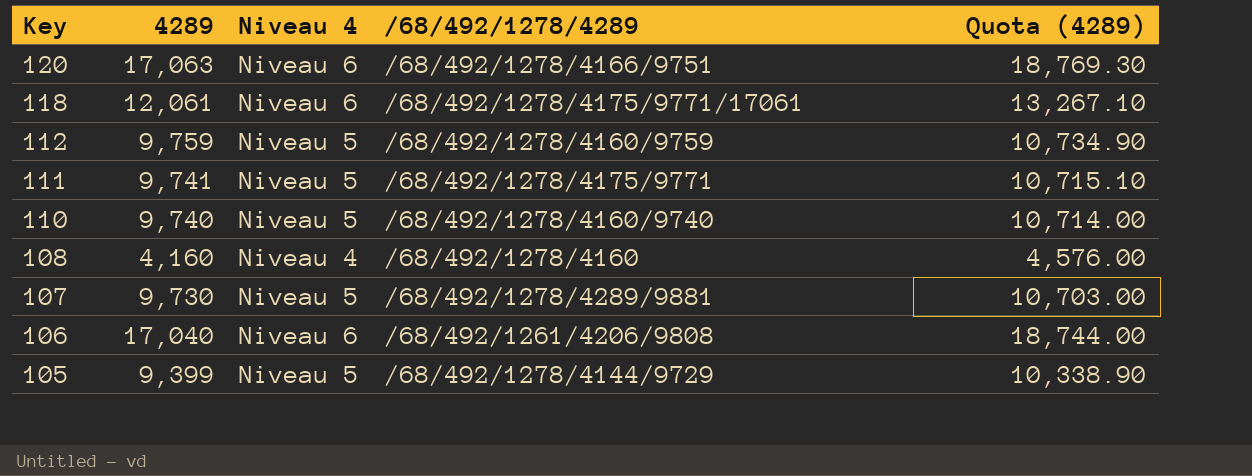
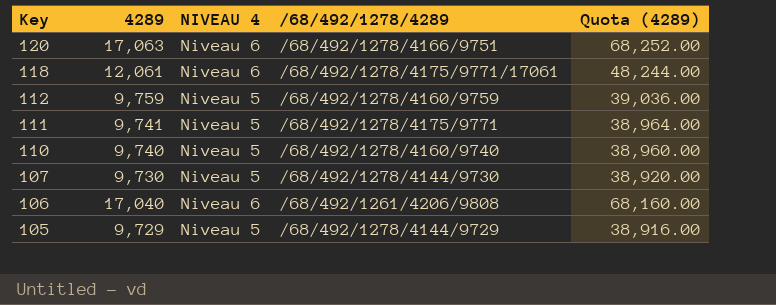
column name: Niveau 4 -> NIVEAU 4
column Quota (4289) | formula: [4289] * 1.1 -> [4289] * 4
row 108: 4,160 | Niveau 4 | /68/492/1278/4160 | 4,576.00 -> none
107 | /68/492/1278/4289: /68/492/1278/4289/9881 -> /68/492/1278/4144/9730
105 | 4289: 9,399 -> 9,729

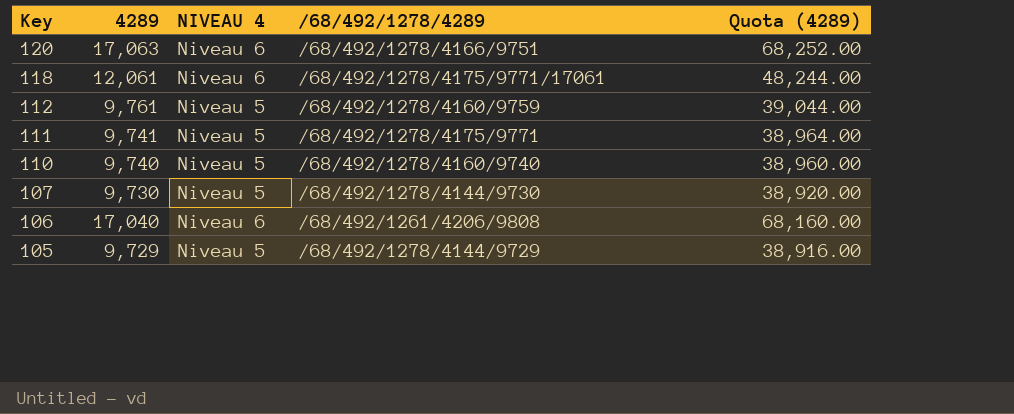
112 | 4289: 9,759 -> 9,761
112 | Quota (4289): 39,036.00 -> 39,044.00

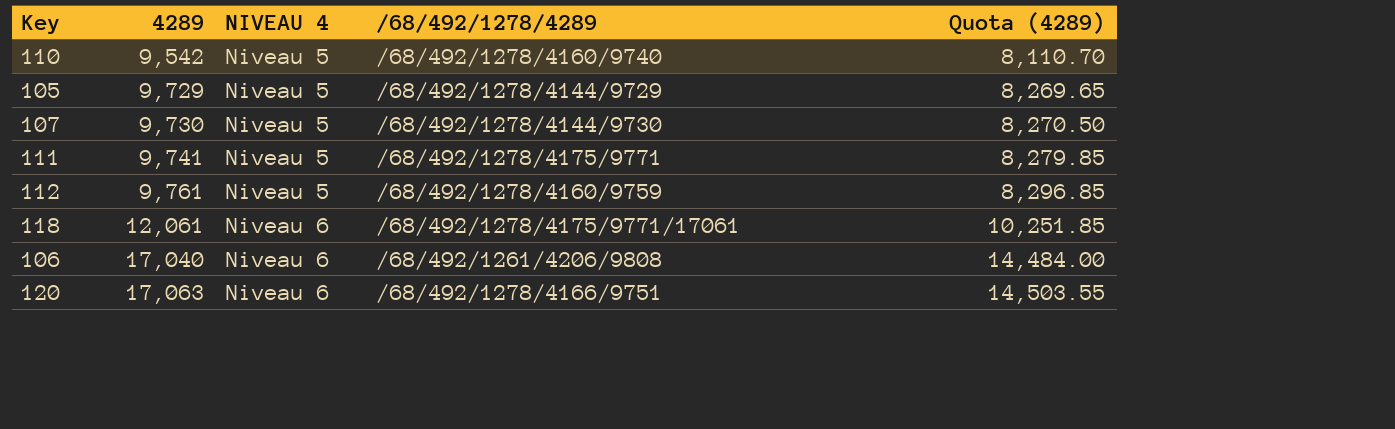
row order: Key descending -> 4289 ascending
column Quota (4289) | formula: [4289] * 4 -> [4289] * 0.85
110 | 4289: 9,740 -> 9,542

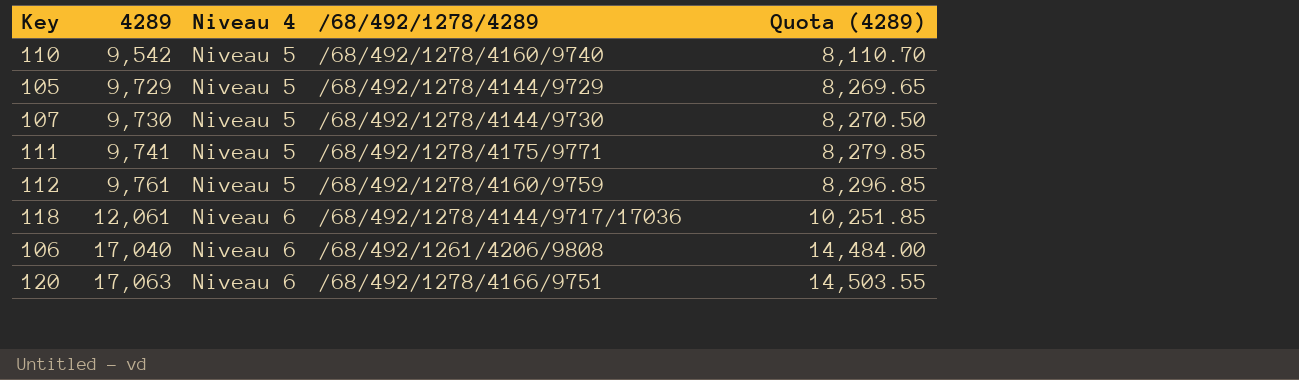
column name: NIVEAU 4 -> Niveau 4
118 | /68/492/1278/4289: /68/492/1278/4175/9771/17061 -> /68/492/1278/4144/9717/17036

